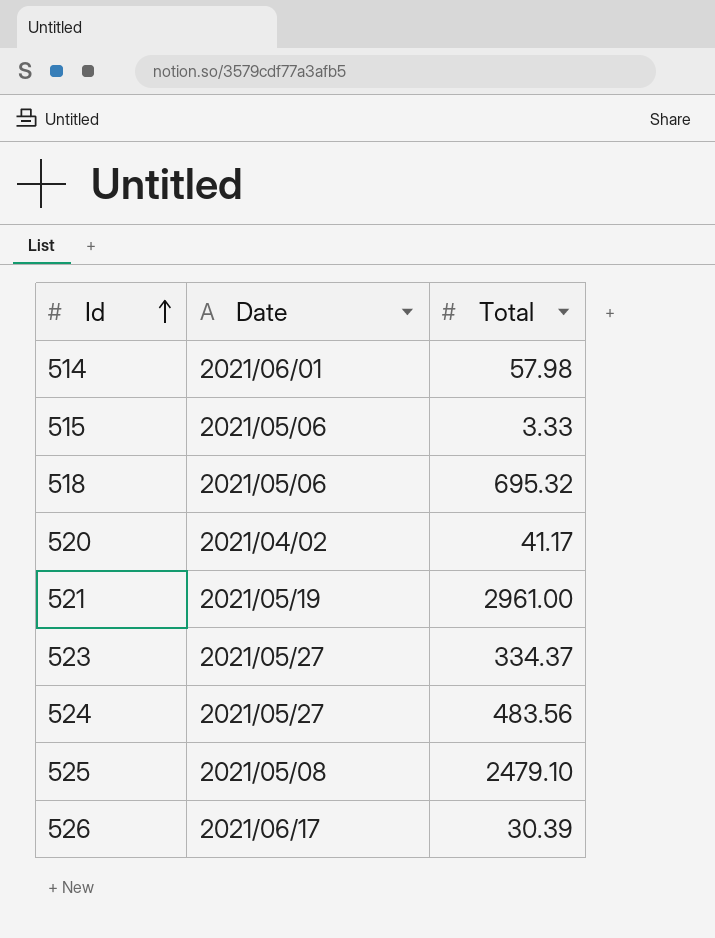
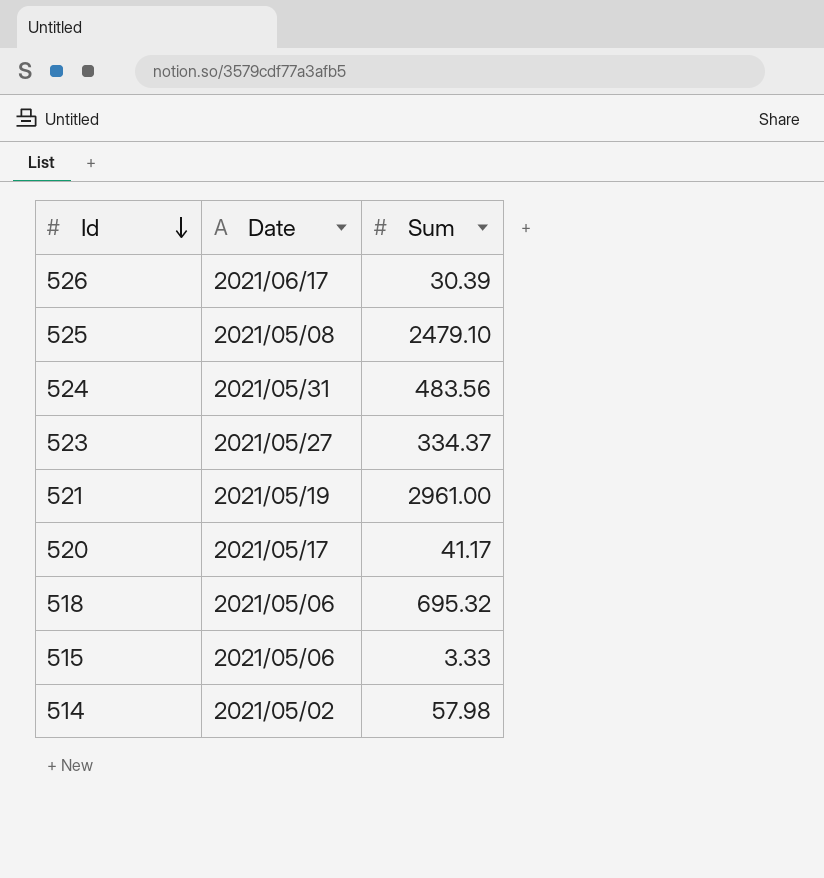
row order: Id ascending -> Id descending
column name: Total -> Sum
524 | Date: 2021/05/27 -> 2021/05/31
520 | Date: 2021/04/02 -> 2021/05/17
514 | Date: 2021/06/01 -> 2021/05/02

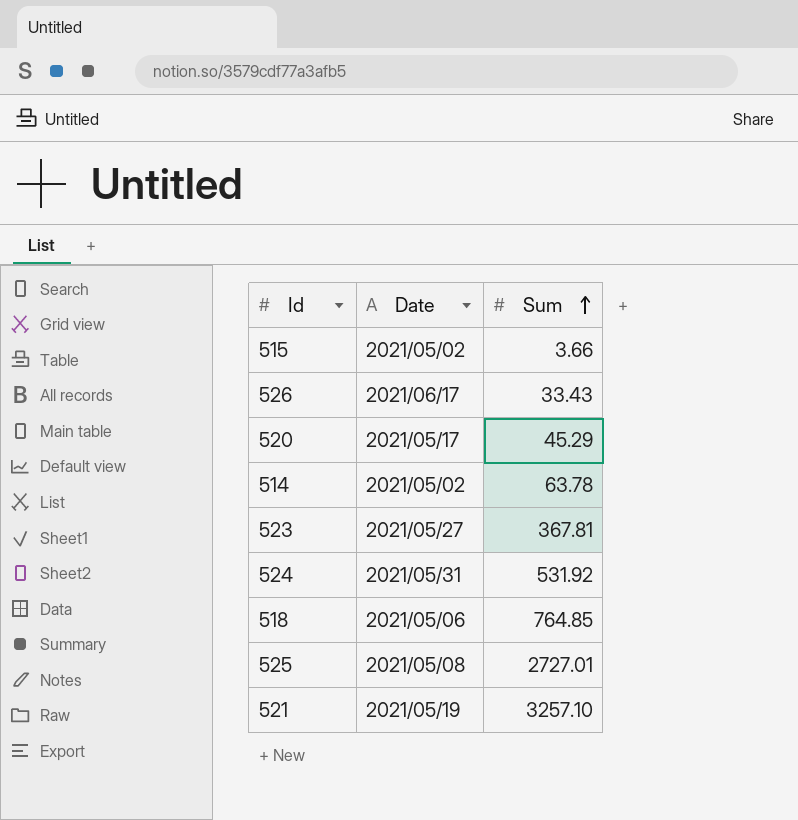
row order: Id descending -> Sum ascending
515 | Date: 2021/05/06 -> 2021/05/02
515 | Sum: 3.33 -> 3.66
526 | Sum: 30.39 -> 33.43
520 | Sum: 41.17 -> 45.29
514 | Sum: 57.98 -> 63.78
523 | Sum: 334.37 -> 367.81
524 | Sum: 483.56 -> 531.92
518 | Sum: 695.32 -> 764.85
525 | Sum: 2479.10 -> 2727.01
521 | Sum: 2961.00 -> 3257.10

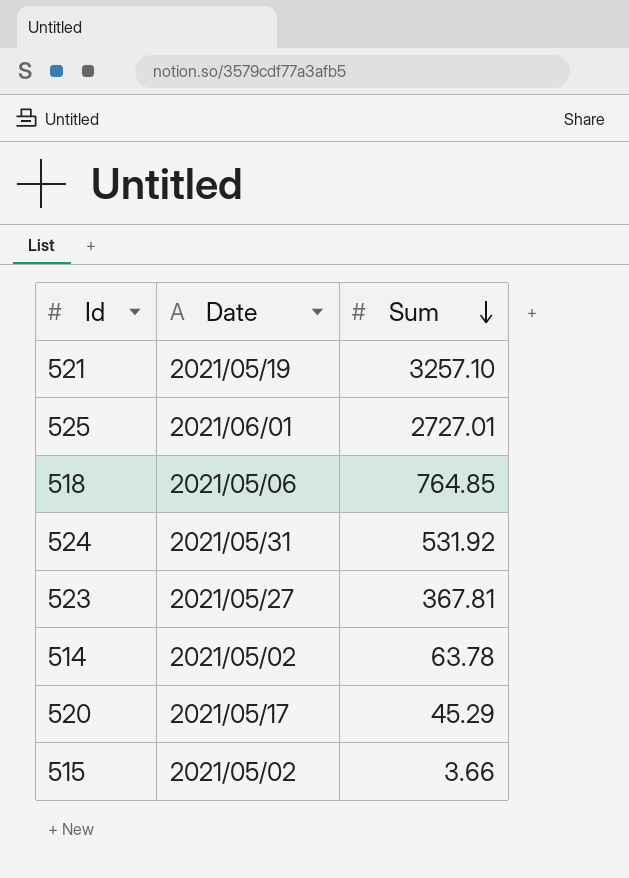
row order: Sum ascending -> Sum descending
row 526: 2021/06/17 | 33.43 -> none
525 | Date: 2021/05/08 -> 2021/06/01

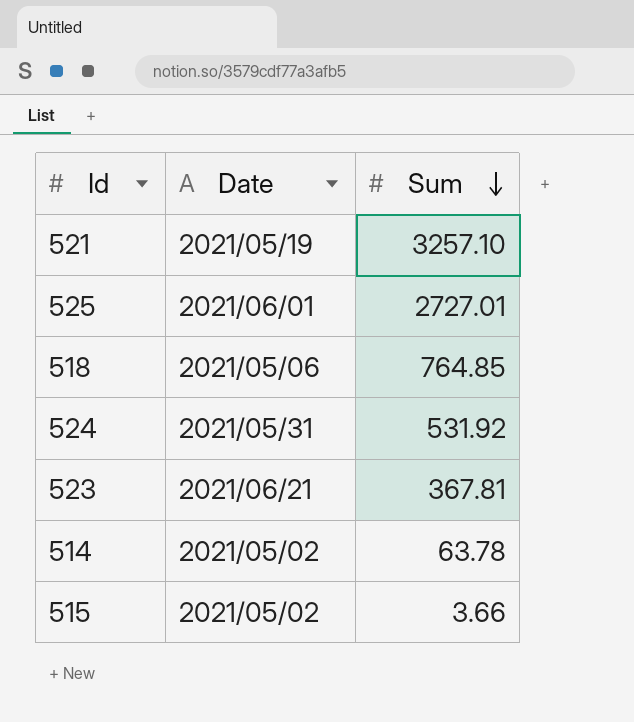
row 520: 2021/05/17 | 45.29 -> none
523 | Date: 2021/05/27 -> 2021/06/21

